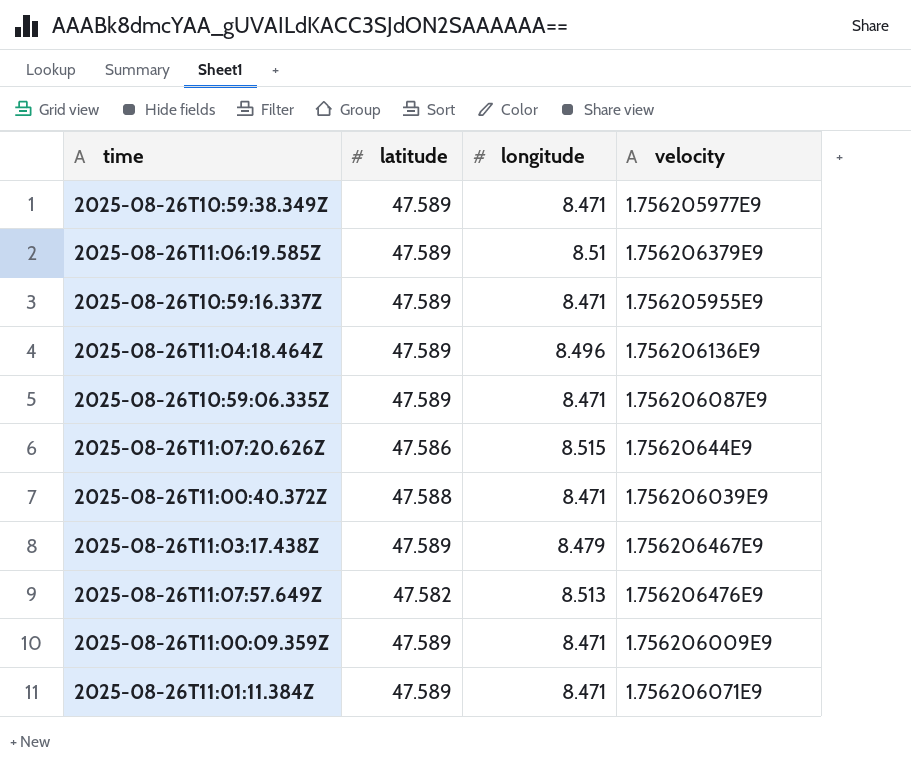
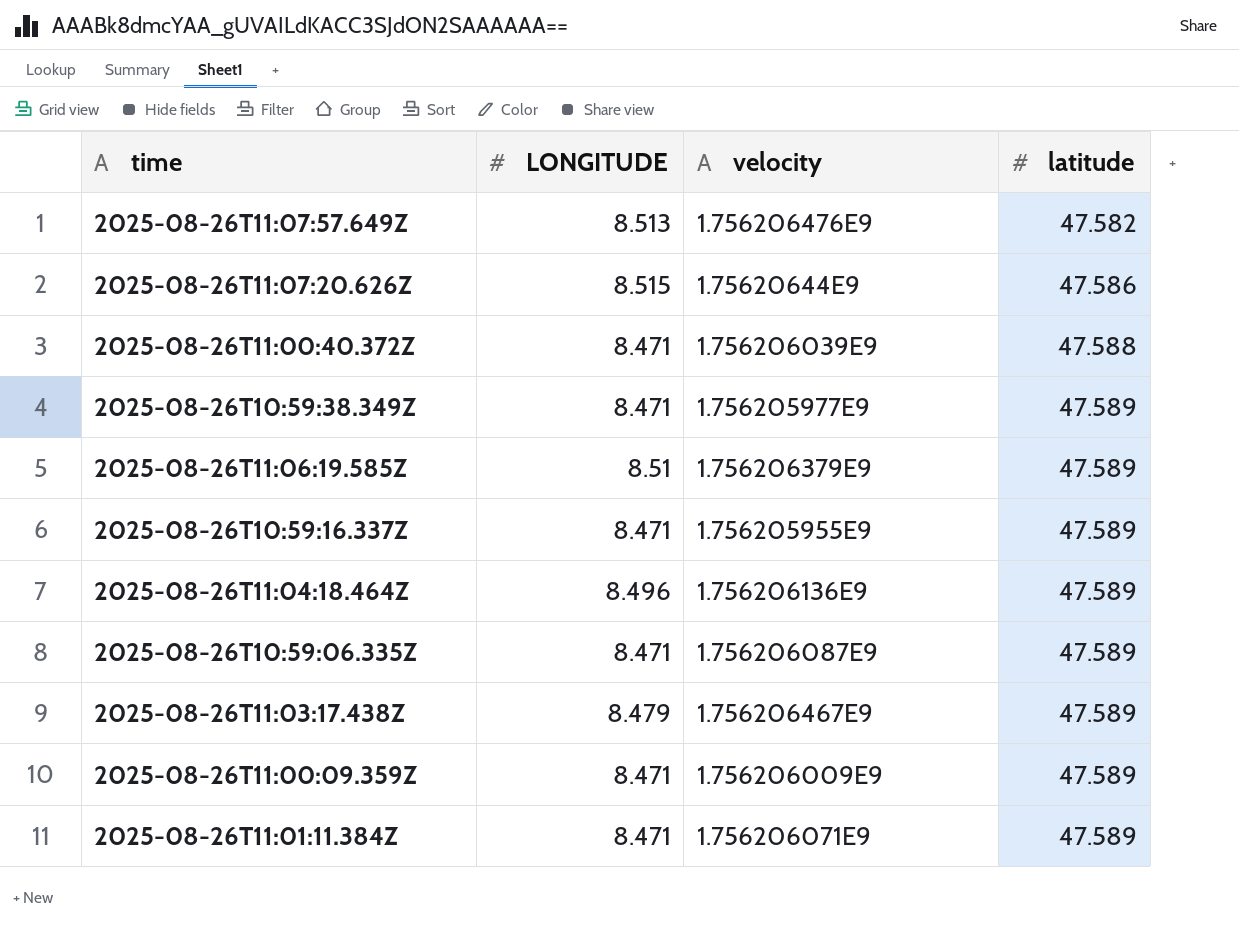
row order: none -> latitude ascending
column name: longitude -> LONGITUDE
column latitude | position: 2 -> 4

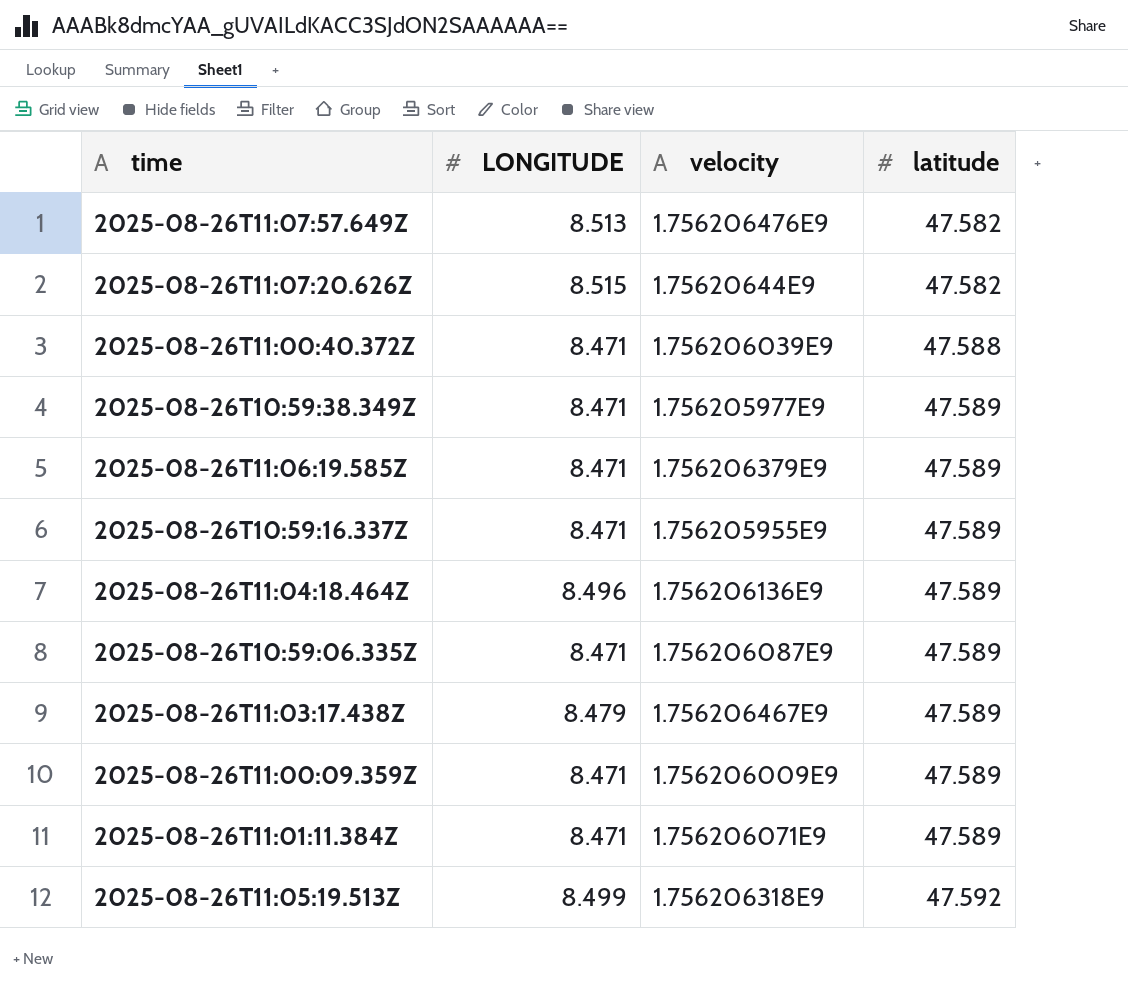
2025-08-26T11:07:20.626Z | latitude: 47.586 -> 47.582
2025-08-26T11:06:19.585Z | LONGITUDE: 8.51 -> 8.471
row 2025-08-26T11:05:19.513Z: none -> 8.499 | 1.756206318E9 | 47.592

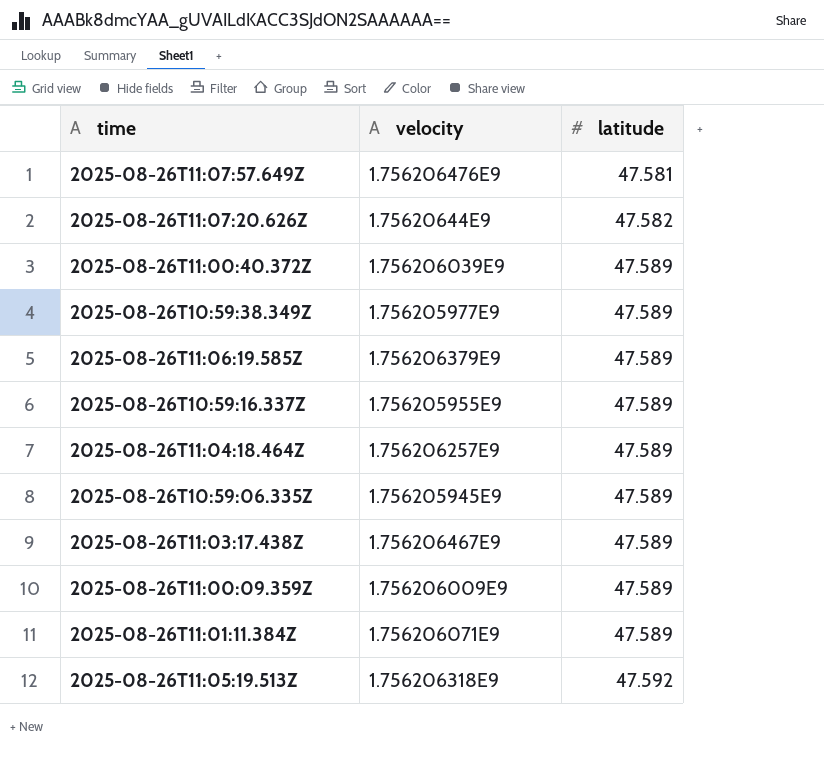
column LONGITUDE | position: 2 -> none
2025-08-26T11:07:57.649Z | latitude: 47.582 -> 47.581
2025-08-26T11:00:40.372Z | latitude: 47.588 -> 47.589
2025-08-26T11:04:18.464Z | velocity: 1.756206136E9 -> 1.756206257E9
2025-08-26T10:59:06.335Z | velocity: 1.756206087E9 -> 1.756205945E9

